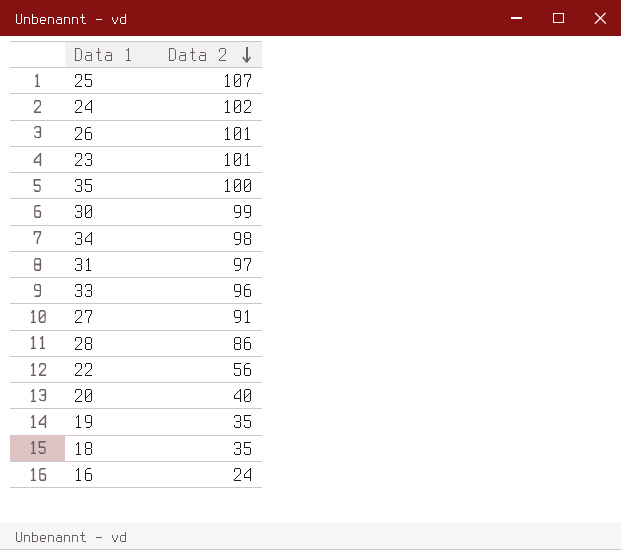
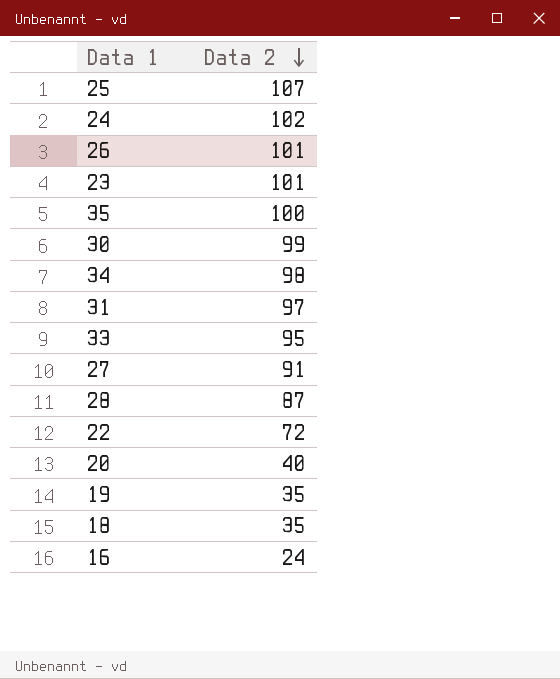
33 | Data 2: 96 -> 95
28 | Data 2: 86 -> 87
22 | Data 2: 56 -> 72

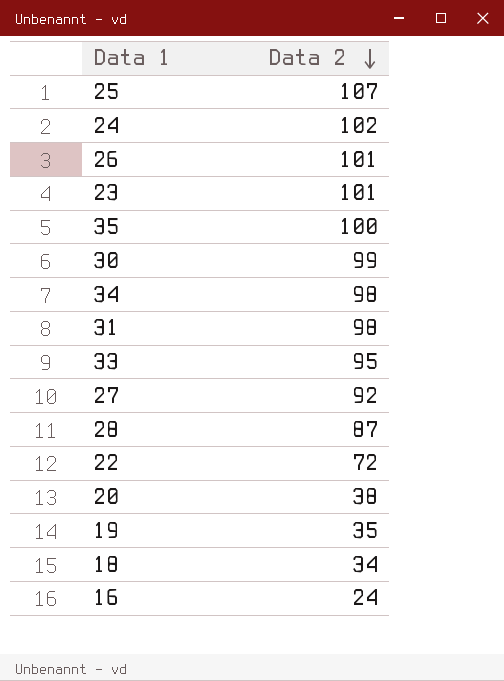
31 | Data 2: 97 -> 98
27 | Data 2: 91 -> 92
20 | Data 2: 40 -> 38
18 | Data 2: 35 -> 34

